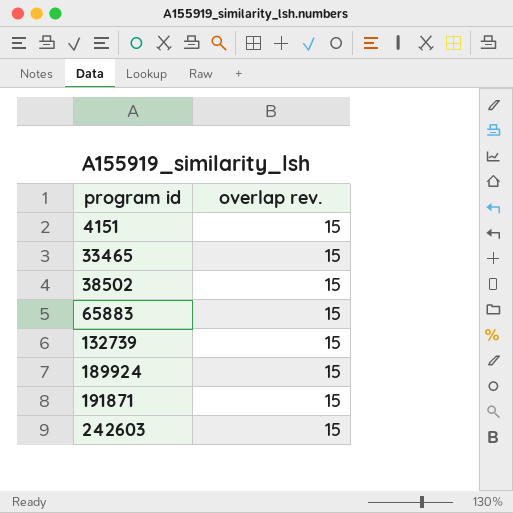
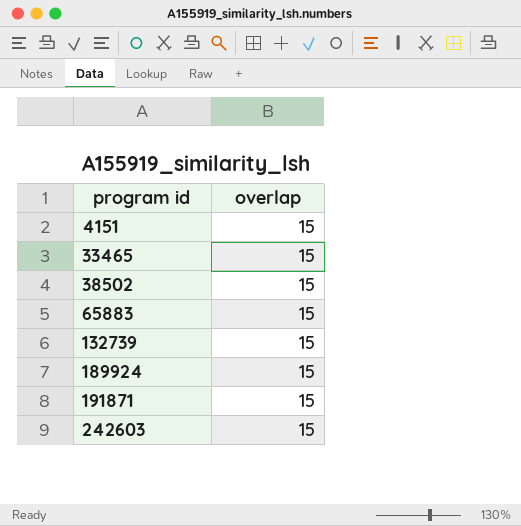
column name: overlap rev. -> overlap

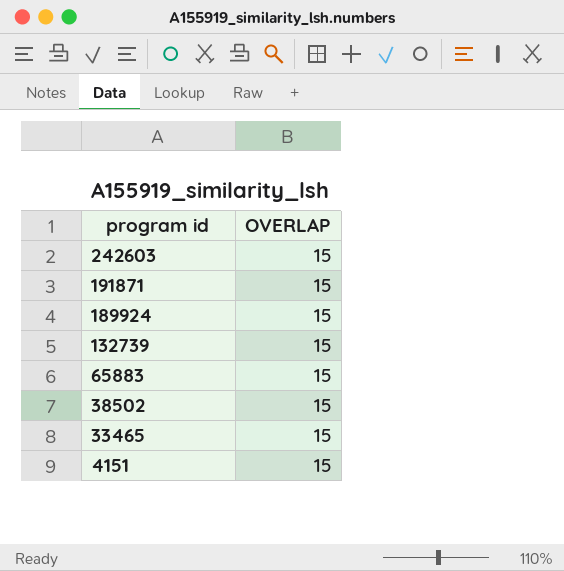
row order: program id ascending -> program id descending
column name: overlap -> OVERLAP

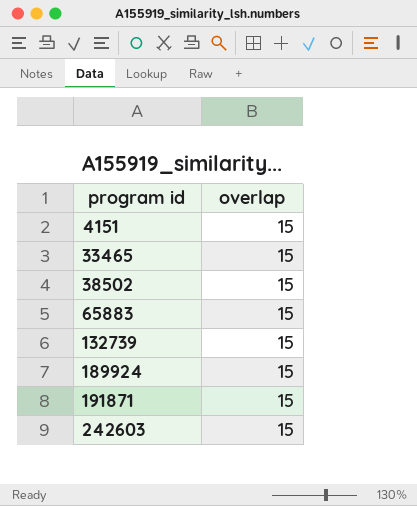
row order: program id descending -> program id ascending
column name: OVERLAP -> overlap

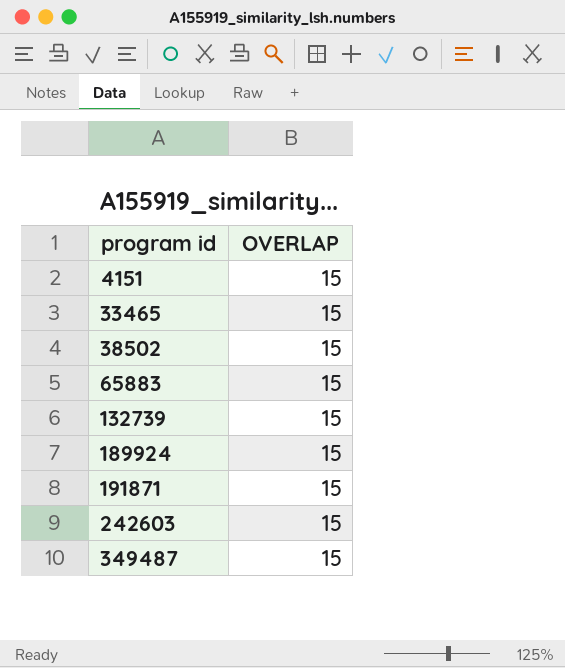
column name: overlap -> OVERLAP
row 349487: none -> 15

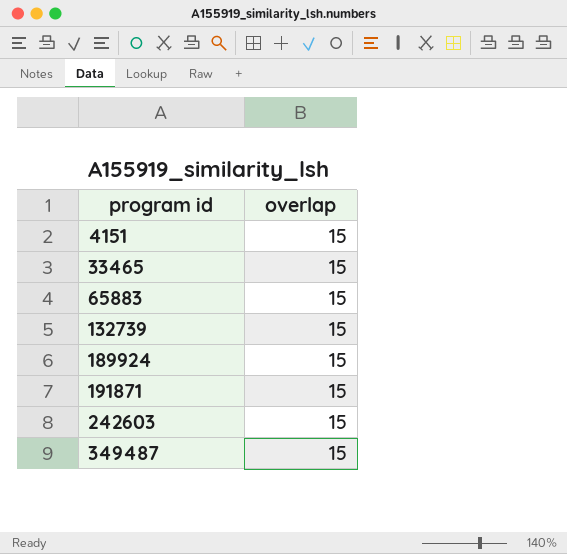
column name: OVERLAP -> overlap
row 38502: 15 -> none

